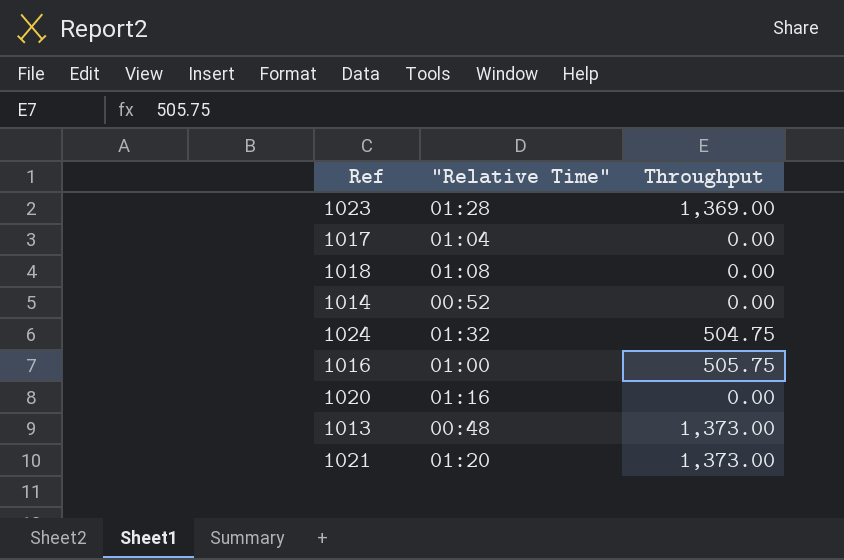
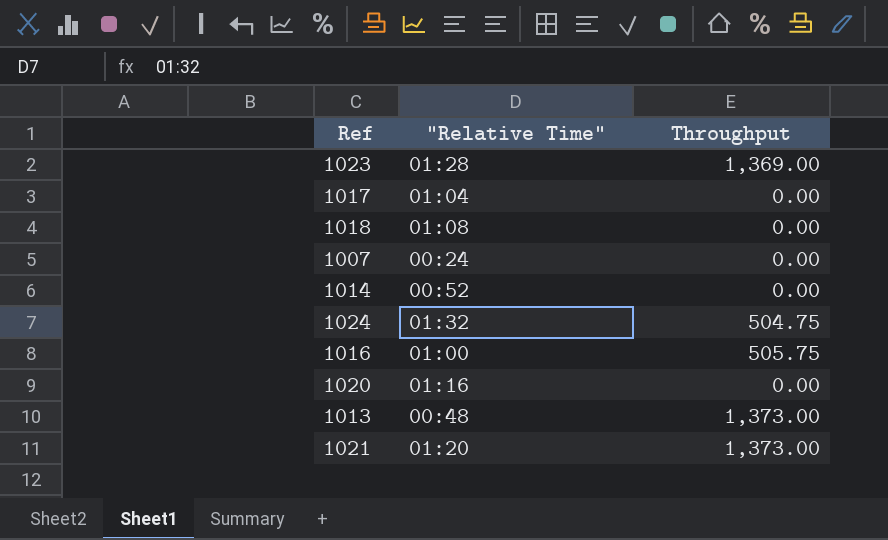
row 1007: none -> 00:24 | 0.00

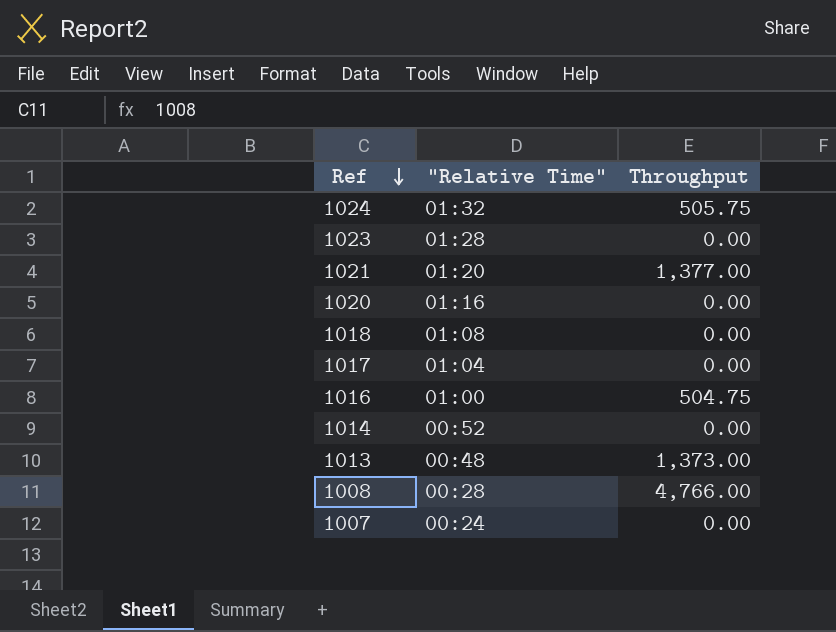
row order: none -> Ref descending
1024 | Throughput: 504.75 -> 505.75
1023 | Throughput: 1,369.00 -> 0.00
1021 | Throughput: 1,373.00 -> 1,377.00
1016 | Throughput: 505.75 -> 504.75
row 1008: none -> 00:28 | 4,766.00

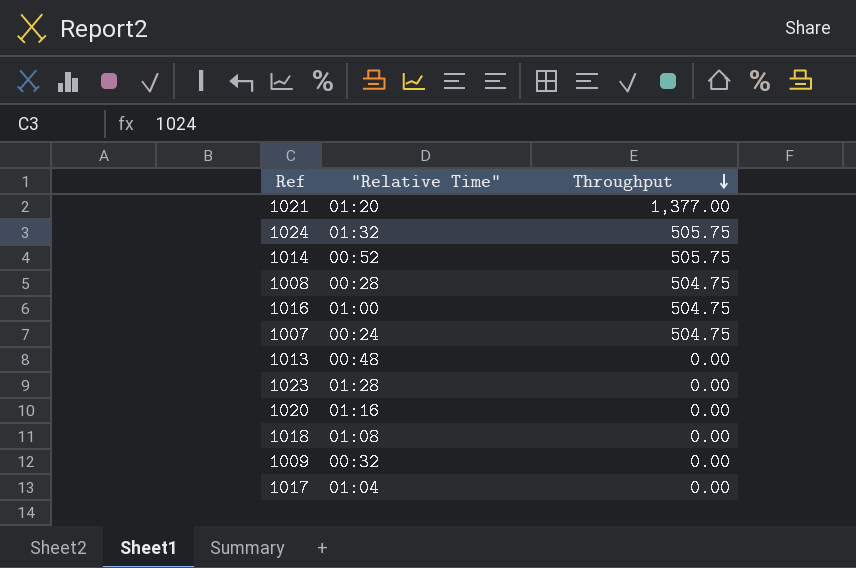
row order: Ref descending -> Throughput descending
1014 | Throughput: 0.00 -> 505.75
1008 | Throughput: 4,766.00 -> 504.75
1007 | Throughput: 0.00 -> 504.75
1013 | Throughput: 1,373.00 -> 0.00
row 1009: none -> 00:32 | 0.00

